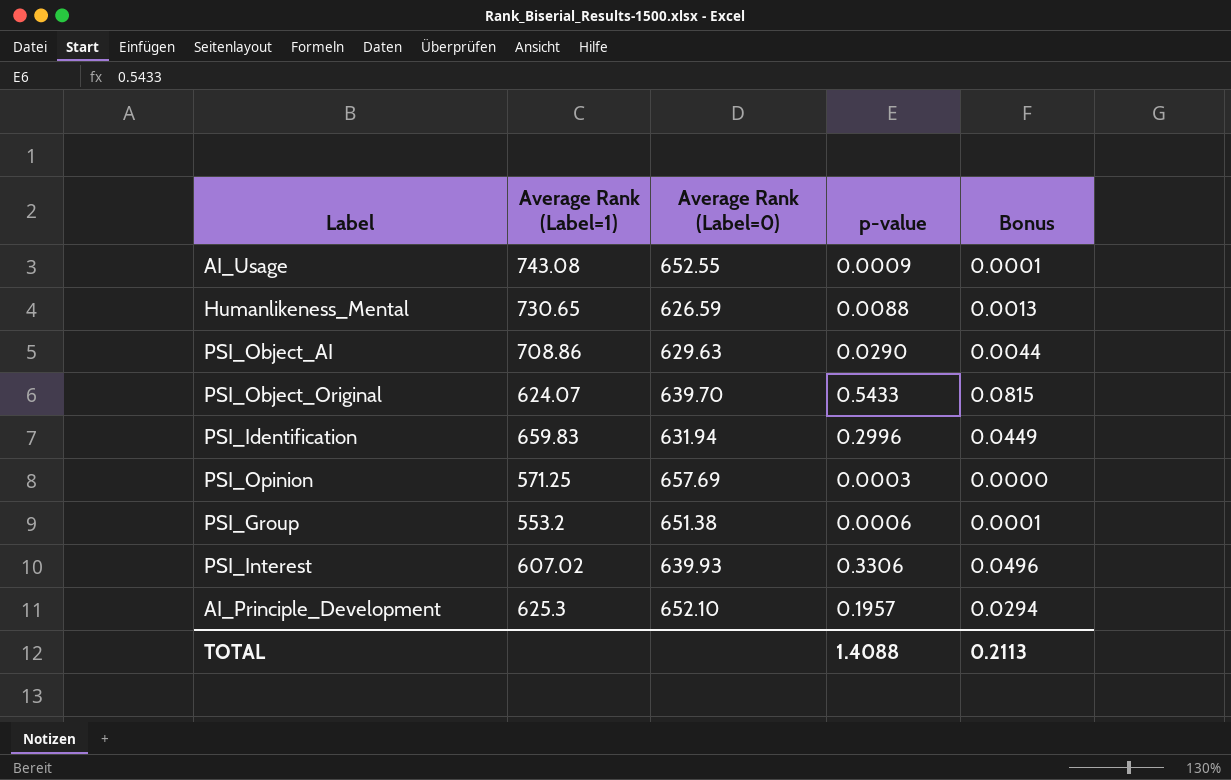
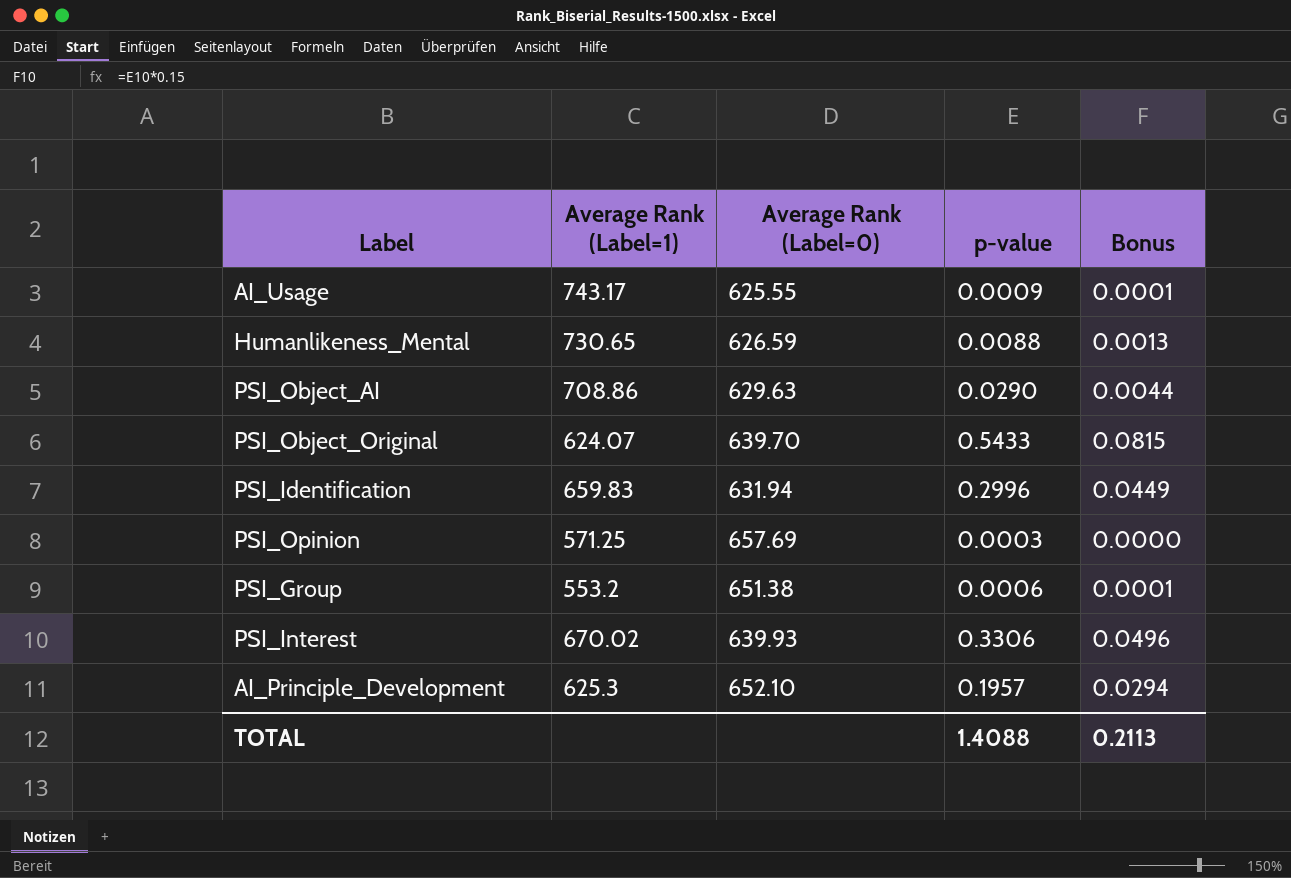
AI_Usage | Average Rank (Label=1): 743.08 -> 743.17
AI_Usage | Average Rank (Label=0): 652.55 -> 625.55
PSI_Interest | Average Rank (Label=1): 607.02 -> 670.02

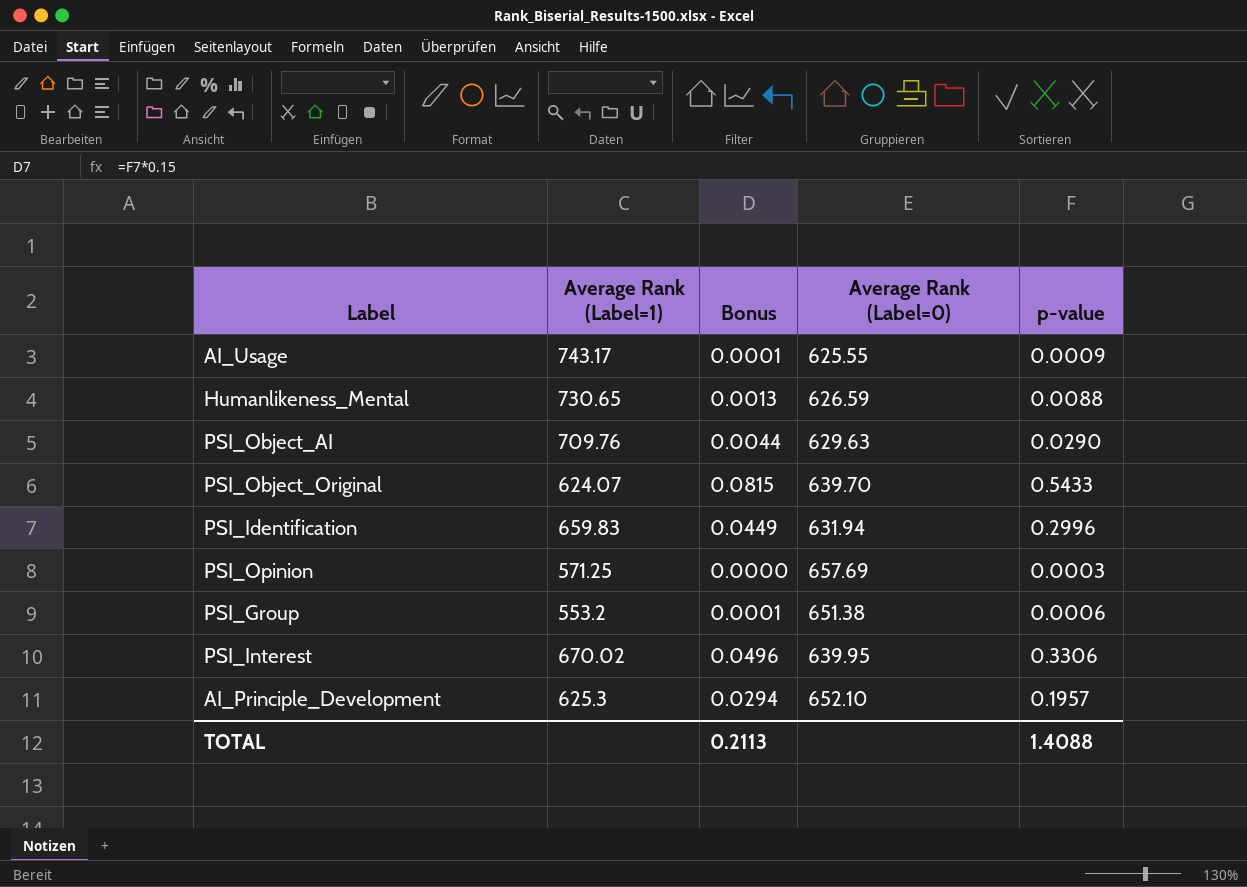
column Bonus | position: 5 -> 3
PSI_Object_AI | Average Rank (Label=1): 708.86 -> 709.76
PSI_Interest | Average Rank (Label=0): 639.93 -> 639.95

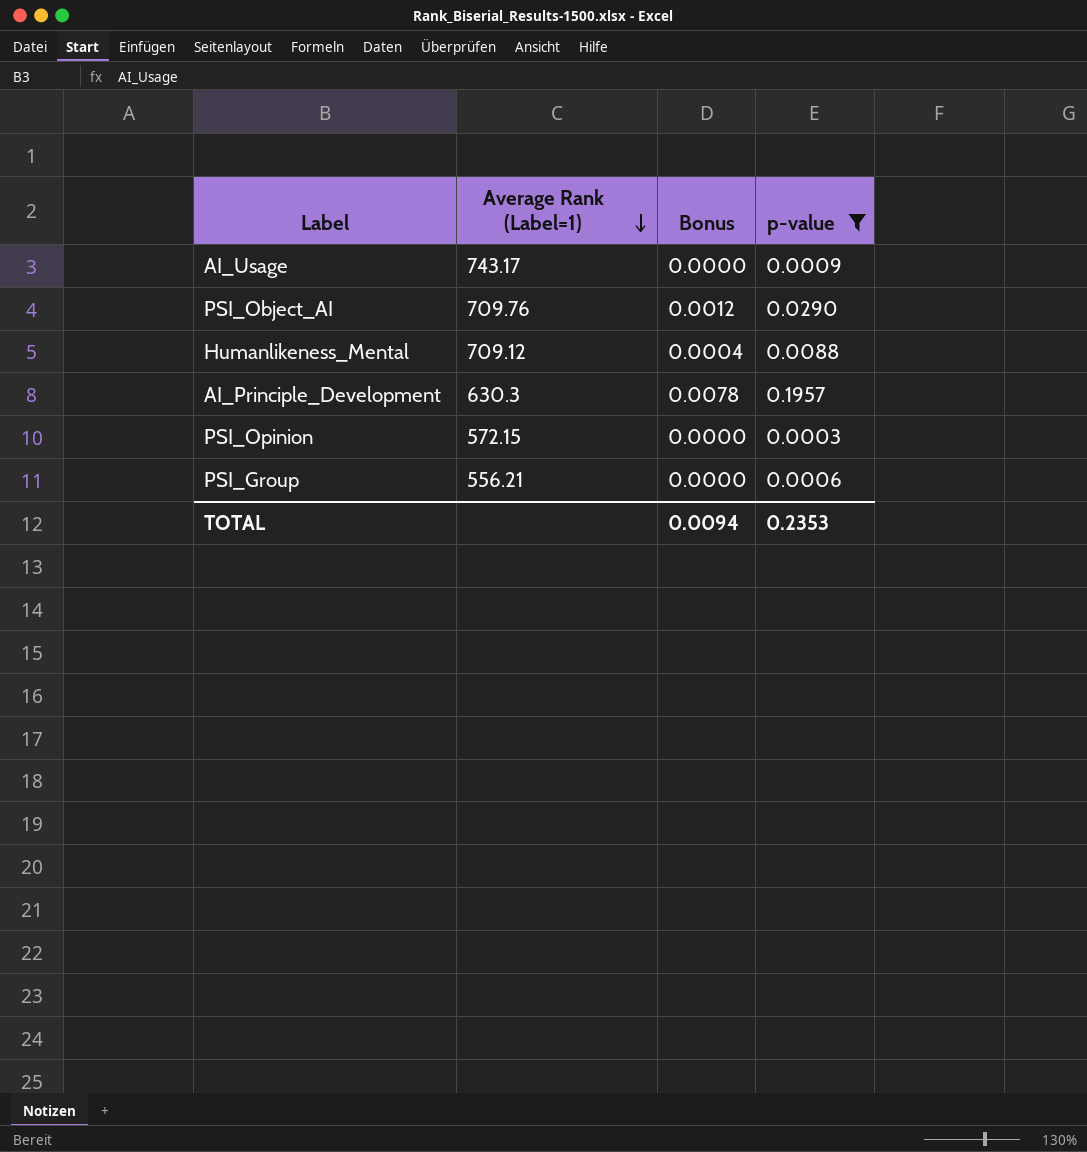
filter: none -> p-value <= 0.1957
row order: none -> Average Rank (Label=1) descending
column Average Rank (Label=0) | position: 4 -> none
column Bonus | formula: [p-value] * 0.15 -> [p-value] * 0.04
Humanlikeness_Mental | Average Rank (Label=1): 730.65 -> 709.12
AI_Principle_Development | Average Rank (Label=1): 625.3 -> 630.3
PSI_Opinion | Average Rank (Label=1): 571.25 -> 572.15
PSI_Group | Average Rank (Label=1): 553.2 -> 556.21
TOTAL | Bonus: 0.2113 -> 0.0094
TOTAL | p-value: 1.4088 -> 0.2353

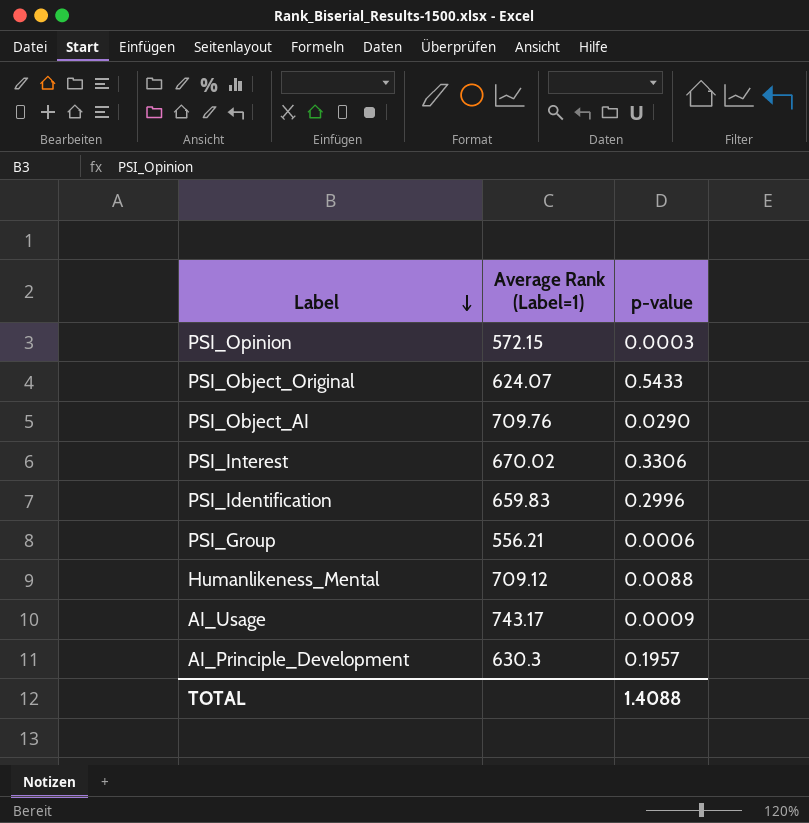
filter: p-value <= 0.1957 -> none
row order: Average Rank (Label=1) descending -> Label descending
column Bonus | formula: [p-value] * 0.04 -> none
TOTAL | p-value: 0.2353 -> 1.4088

